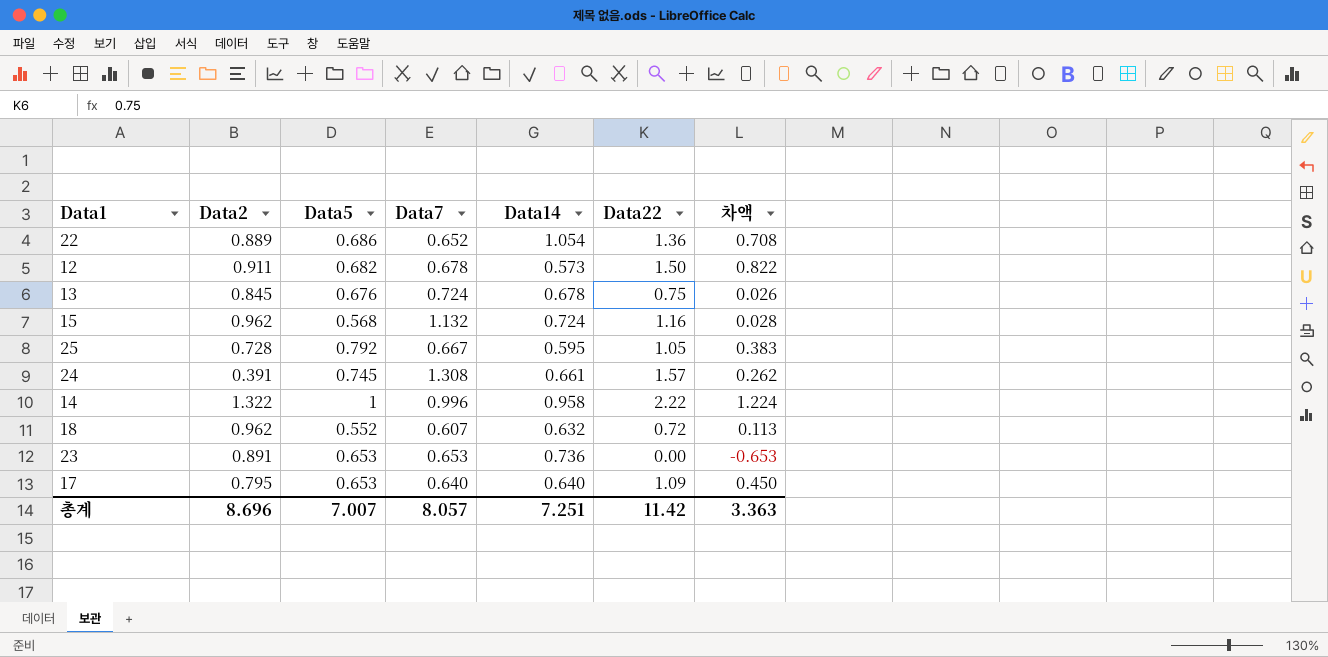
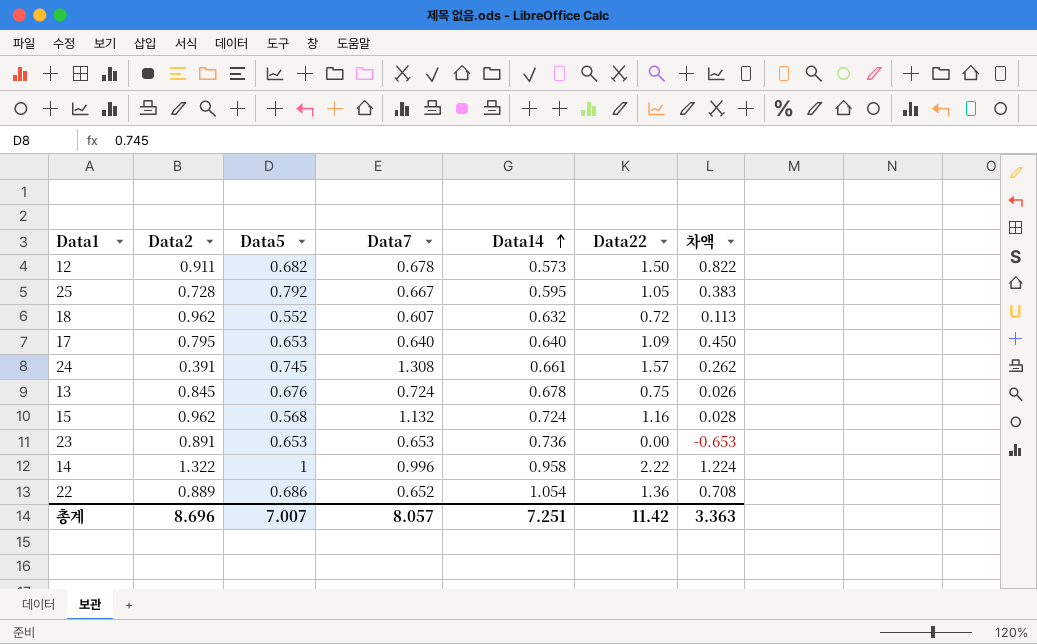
row order: none -> Data14 ascending

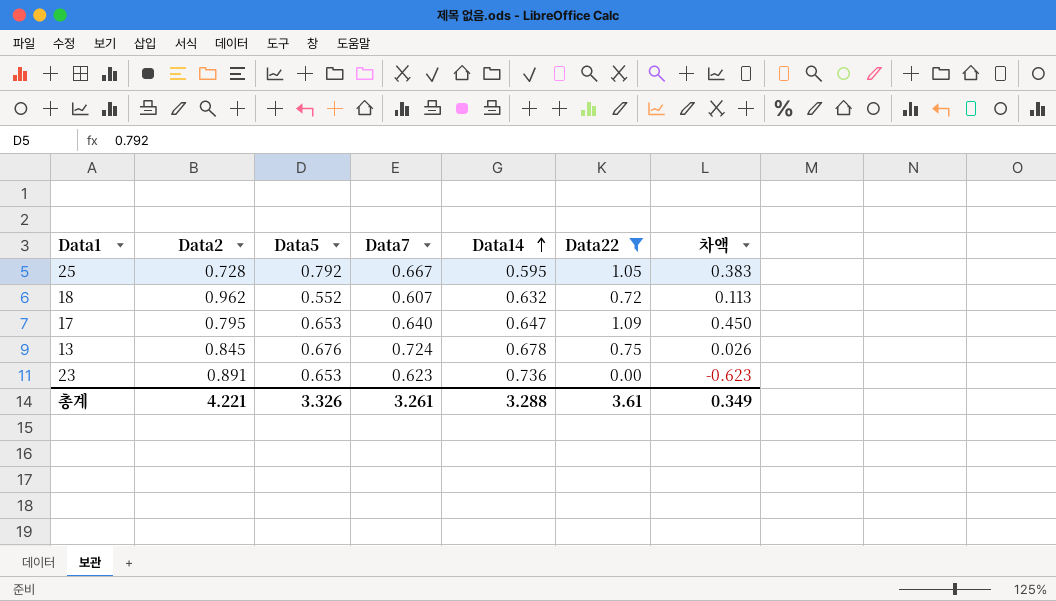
filter: none -> Data22 <= 1.09
17 | Data14: 0.640 -> 0.647
23 | Data7: 0.653 -> 0.623
23 | 차액: -0.653 -> -0.623
총계 | Data2: 8.696 -> 4.221
총계 | Data5: 7.007 -> 3.326
총계 | Data7: 8.057 -> 3.261
총계 | Data14: 7.251 -> 3.288
총계 | Data22: 11.42 -> 3.61
총계 | 차액: 3.363 -> 0.349

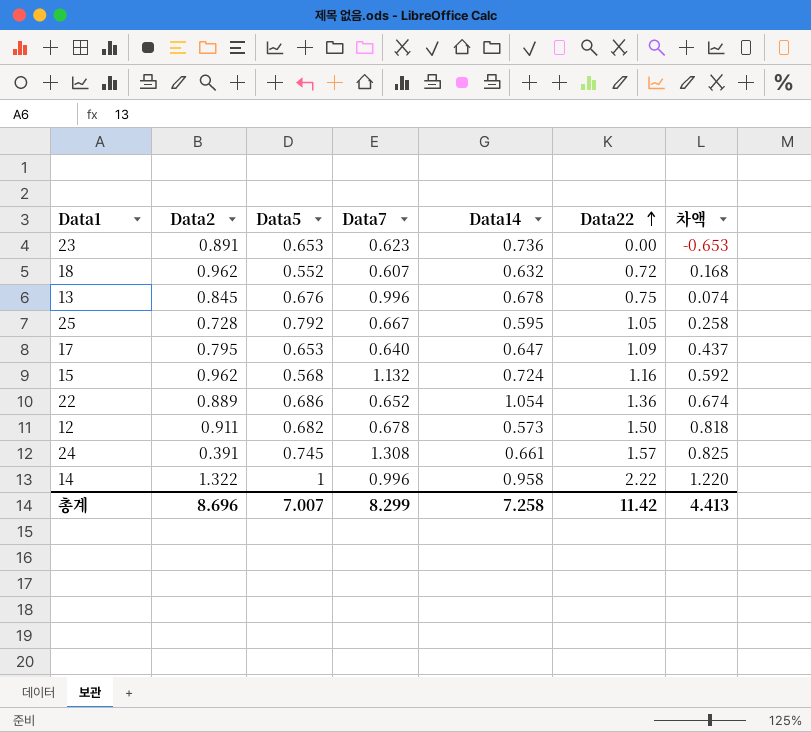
filter: Data22 <= 1.09 -> none
row order: Data14 ascending -> Data22 ascending
column 차액 | formula: [Data22] - [Data7] -> [Data22] - [Data5]
13 | Data7: 0.724 -> 0.996
총계 | Data2: 4.221 -> 8.696
총계 | Data5: 3.326 -> 7.007
총계 | Data7: 3.261 -> 8.299
총계 | Data14: 3.288 -> 7.258
총계 | Data22: 3.61 -> 11.42
총계 | 차액: 0.349 -> 4.413

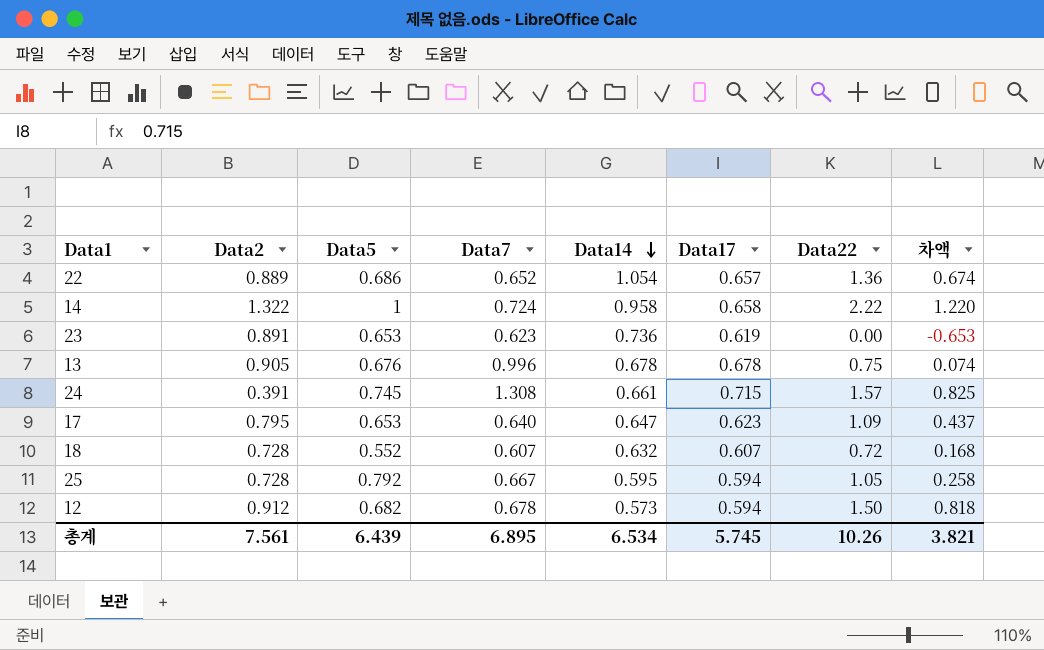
row order: Data22 ascending -> Data14 descending
column Data17 | position: none -> 6
row 15: 0.962 | 0.568 | 1.132 | 0.724 | 1.16 | 0.592 -> none
14 | Data7: 0.996 -> 0.724
13 | Data2: 0.845 -> 0.905
18 | Data2: 0.962 -> 0.728
12 | Data2: 0.911 -> 0.912
총계 | Data2: 8.696 -> 7.561
총계 | Data5: 7.007 -> 6.439
총계 | Data7: 8.299 -> 6.895
총계 | Data14: 7.258 -> 6.534
총계 | Data22: 11.42 -> 10.26
총계 | 차액: 4.413 -> 3.821

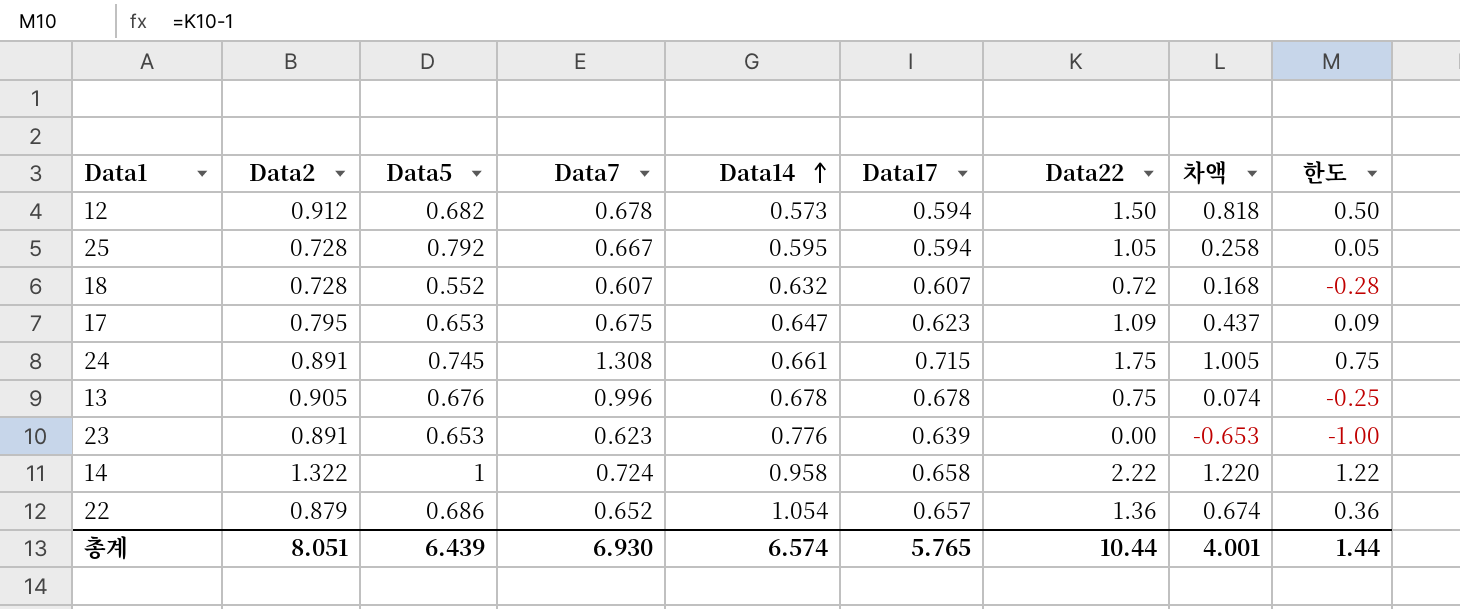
row order: Data14 descending -> Data14 ascending
column 한도 | formula: none -> [Data22] - 1
17 | Data7: 0.640 -> 0.675
24 | Data2: 0.391 -> 0.891
24 | Data22: 1.57 -> 1.75
24 | 차액: 0.825 -> 1.005
23 | Data14: 0.736 -> 0.776
23 | Data17: 0.619 -> 0.639
22 | Data2: 0.889 -> 0.879
총계 | Data2: 7.561 -> 8.051
총계 | Data7: 6.895 -> 6.930
총계 | Data14: 6.534 -> 6.574
총계 | Data17: 5.745 -> 5.765
총계 | Data22: 10.26 -> 10.44
총계 | 차액: 3.821 -> 4.001

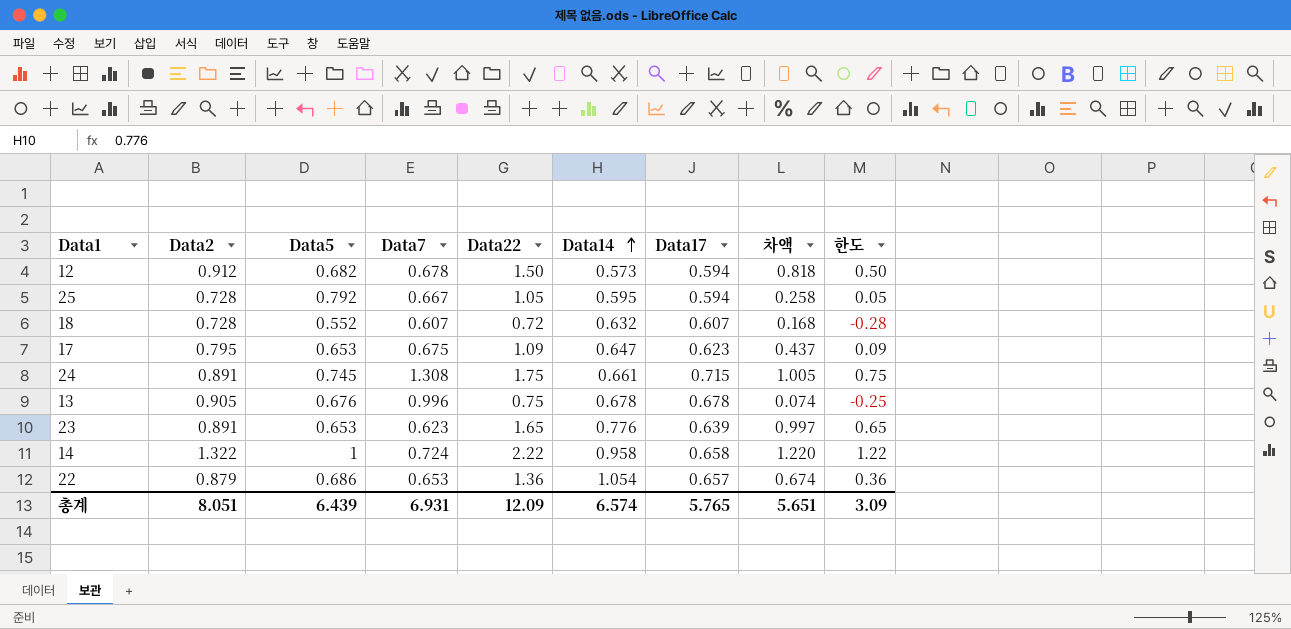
column Data22 | position: 7 -> 5
23 | Data22: 0.00 -> 1.65
23 | 차액: -0.653 -> 0.997
23 | 한도: -1.00 -> 0.65
22 | Data7: 0.652 -> 0.653
총계 | Data7: 6.930 -> 6.931
총계 | Data22: 10.44 -> 12.09
총계 | 차액: 4.001 -> 5.651
총계 | 한도: 1.44 -> 3.09

